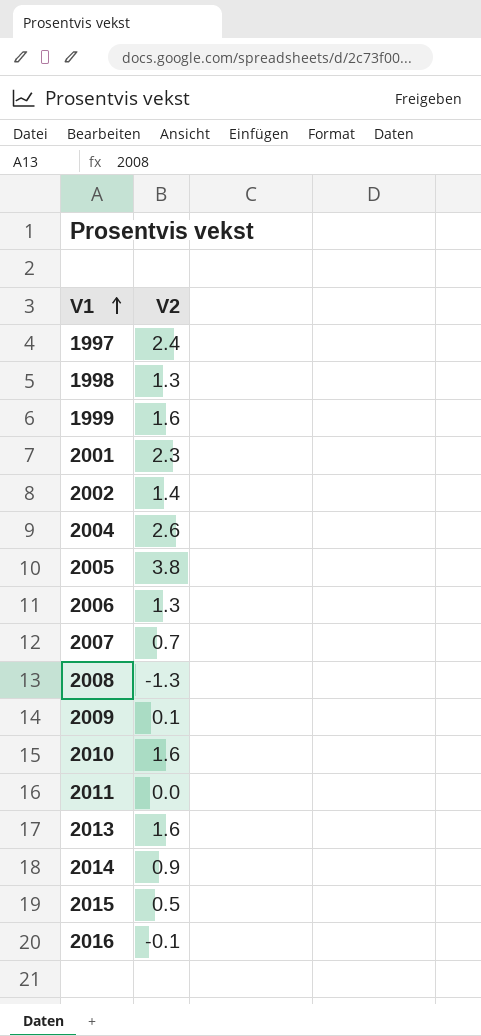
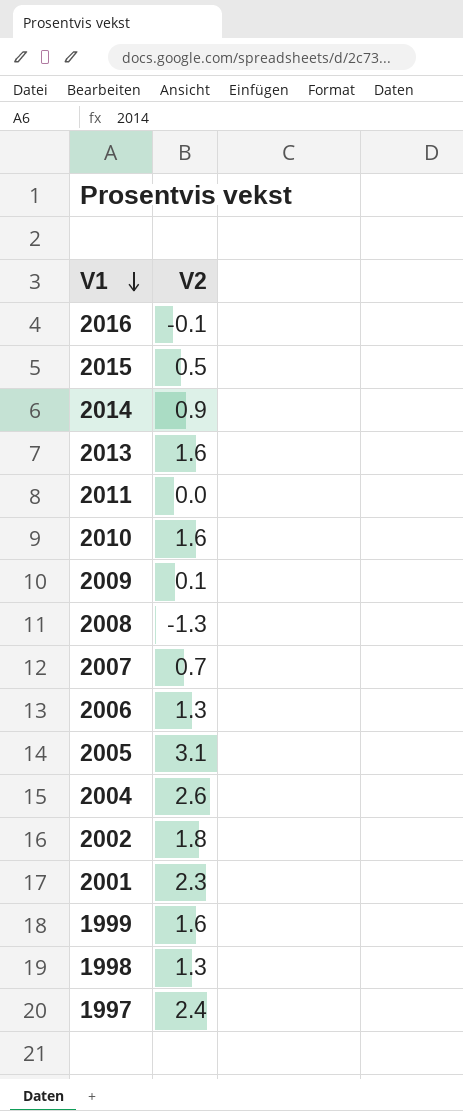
row order: V1 ascending -> V1 descending
2005 | V2: 3.8 -> 3.1
2002 | V2: 1.4 -> 1.8

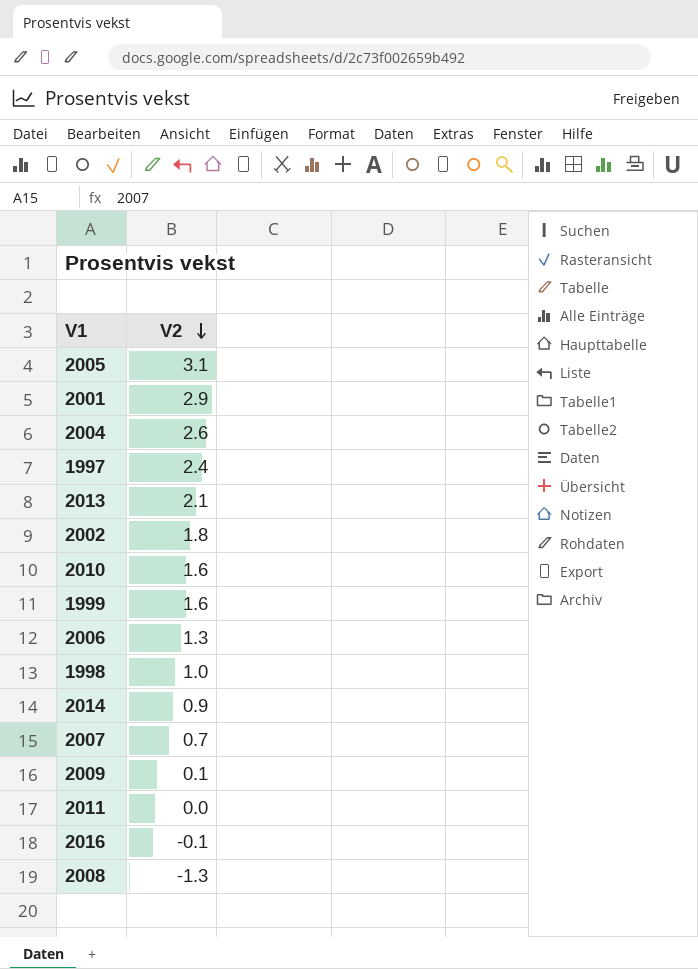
row order: V1 descending -> V2 descending
row 2015: 0.5 -> none
2001 | V2: 2.3 -> 2.9
2013 | V2: 1.6 -> 2.1
1998 | V2: 1.3 -> 1.0

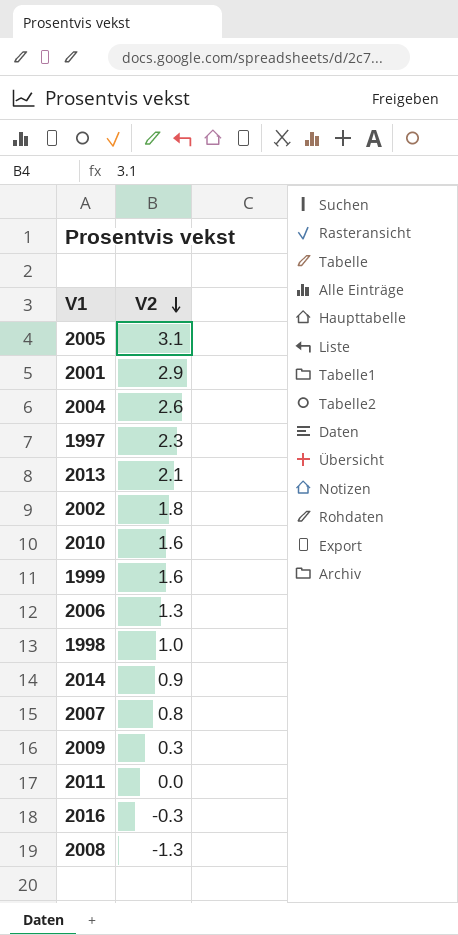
1997 | V2: 2.4 -> 2.3
2007 | V2: 0.7 -> 0.8
2009 | V2: 0.1 -> 0.3
2016 | V2: -0.1 -> -0.3

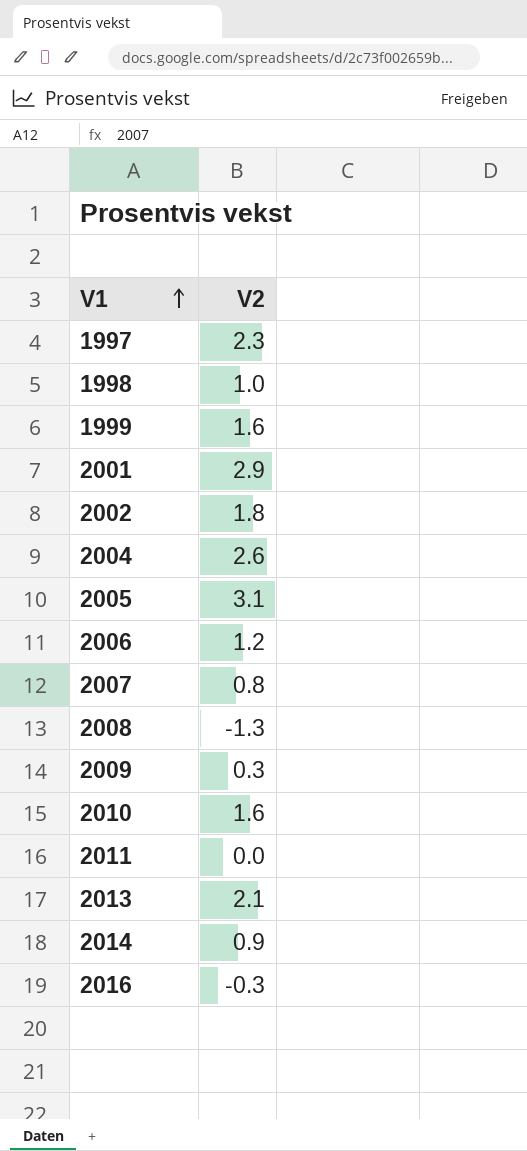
row order: V2 descending -> V1 ascending
2006 | V2: 1.3 -> 1.2

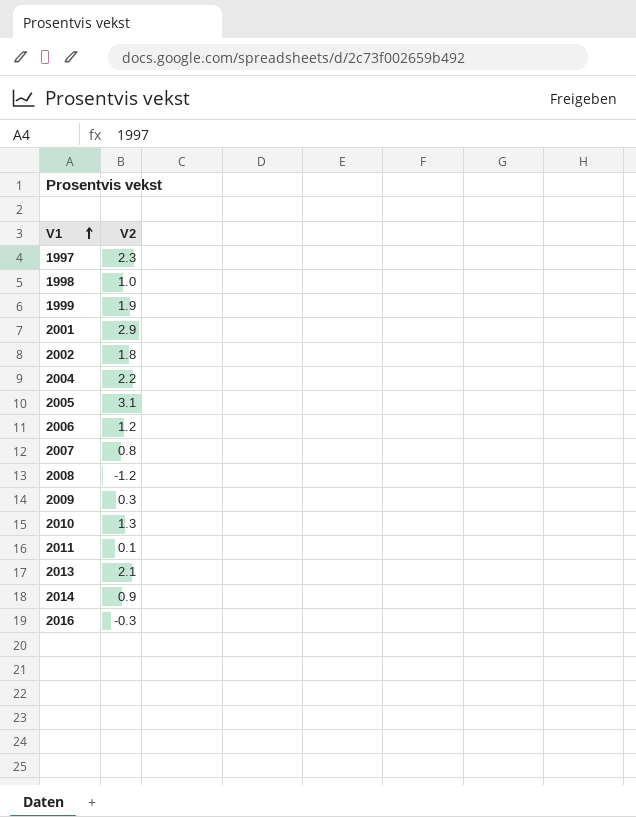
1999 | V2: 1.6 -> 1.9
2004 | V2: 2.6 -> 2.2
2008 | V2: -1.3 -> -1.2
2010 | V2: 1.6 -> 1.3
2011 | V2: 0.0 -> 0.1

